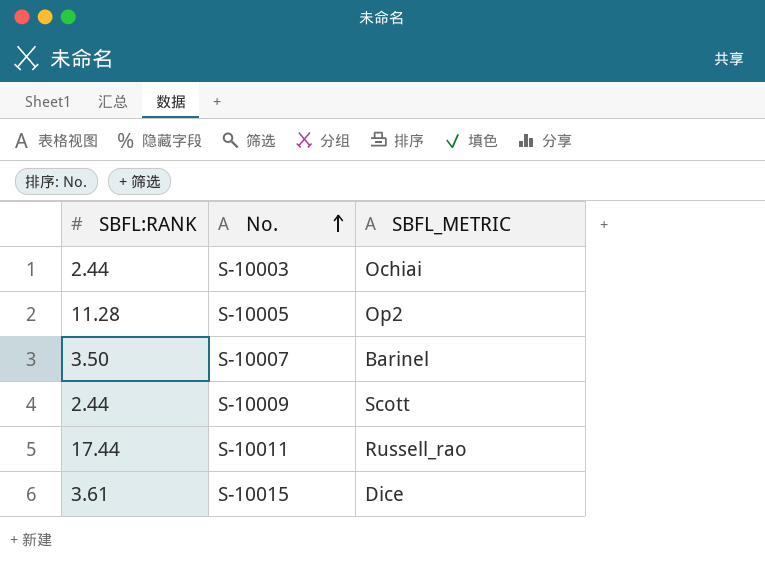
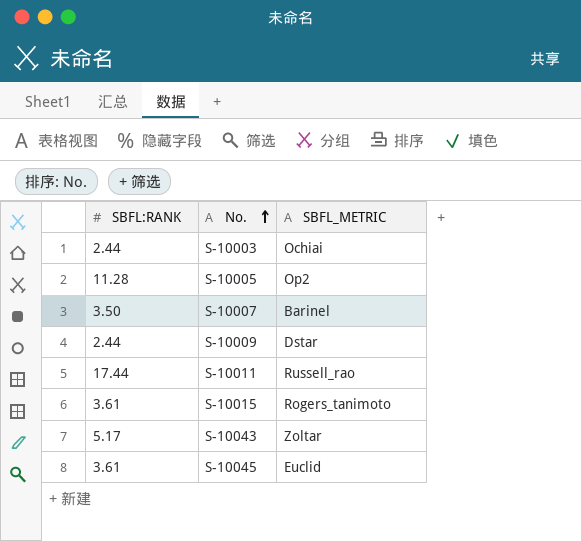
S-10009 | SBFL_METRIC: Scott -> Dstar
S-10015 | SBFL_METRIC: Dice -> Rogers_tanimoto
row S-10043: none -> 5.17 | Zoltar
row S-10045: none -> 3.61 | Euclid

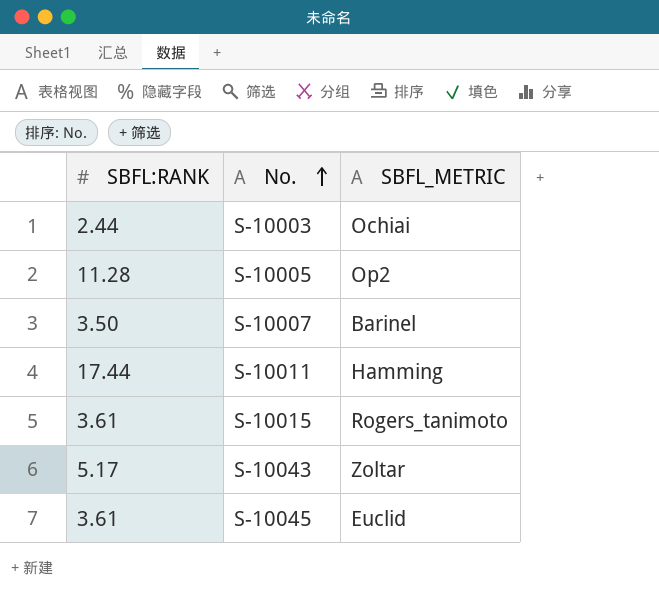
row S-10009: 2.44 | Dstar -> none
S-10011 | SBFL_METRIC: Russell_rao -> Hamming

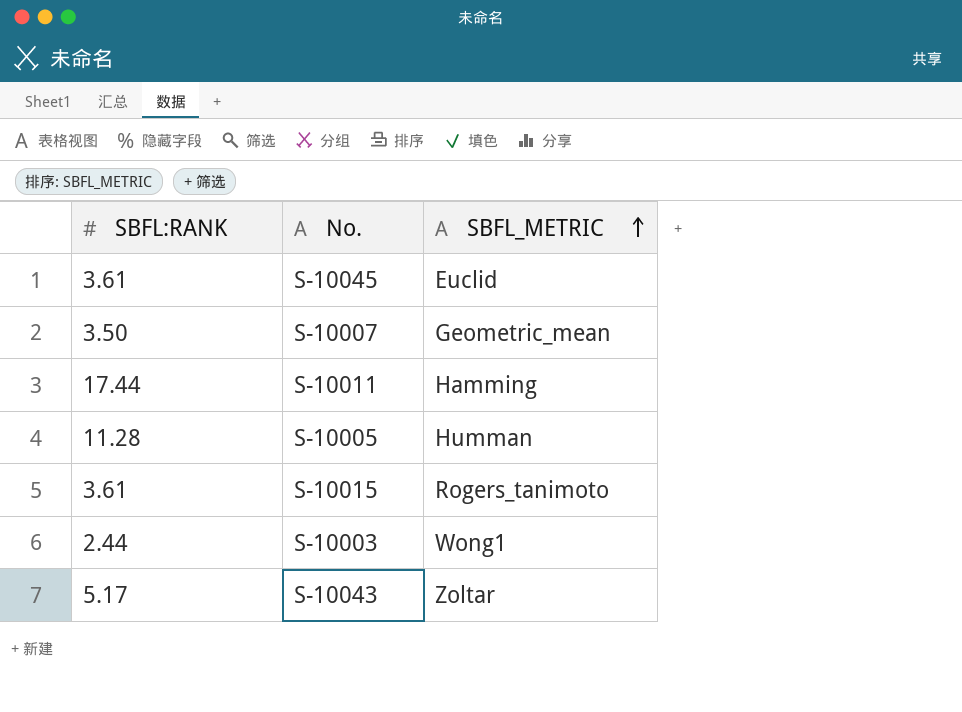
row order: No. ascending -> SBFL_METRIC ascending
S-10007 | SBFL_METRIC: Barinel -> Geometric_mean
S-10005 | SBFL_METRIC: Op2 -> Humman
S-10003 | SBFL_METRIC: Ochiai -> Wong1

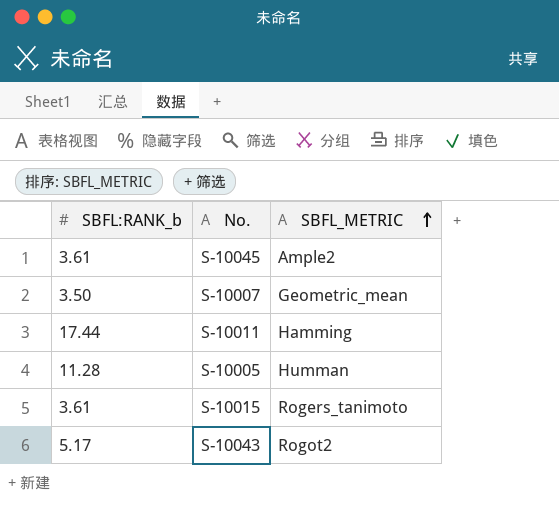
column name: SBFL:RANK -> SBFL:RANK_b
row S-10003: 2.44 | Wong1 -> none
S-10045 | SBFL_METRIC: Euclid -> Ample2
S-10043 | SBFL_METRIC: Zoltar -> Rogot2

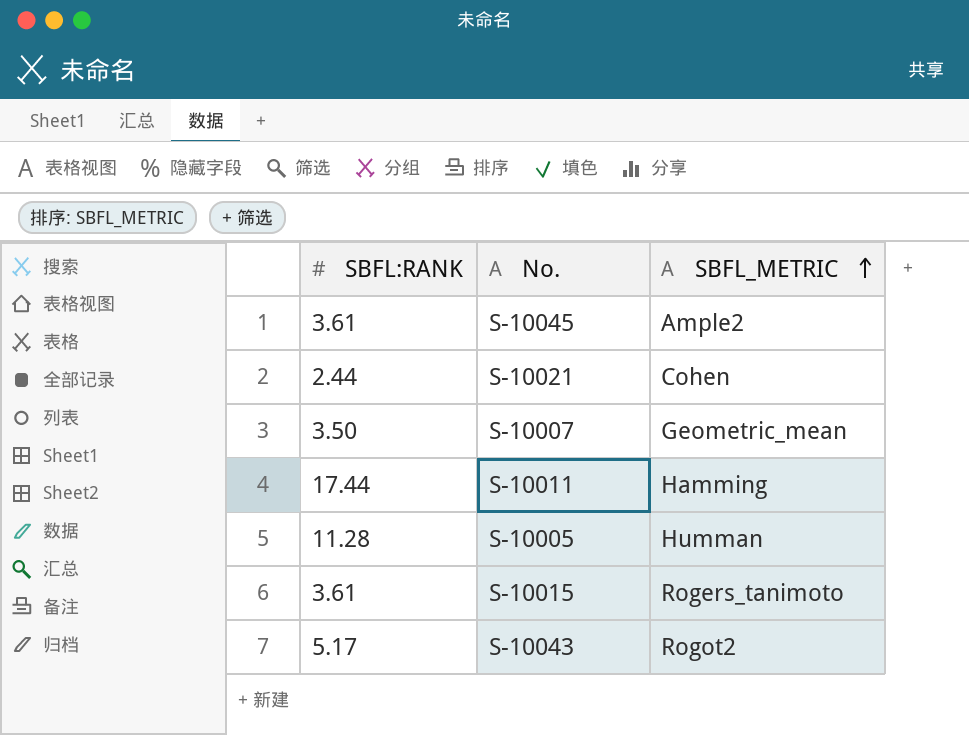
column name: SBFL:RANK_b -> SBFL:RANK
row S-10021: none -> 2.44 | Cohen

